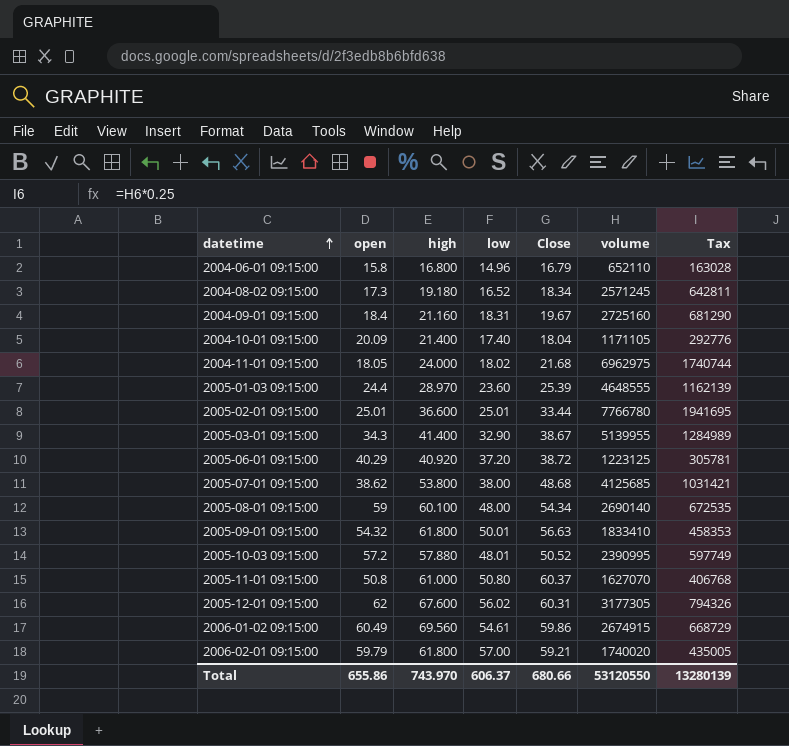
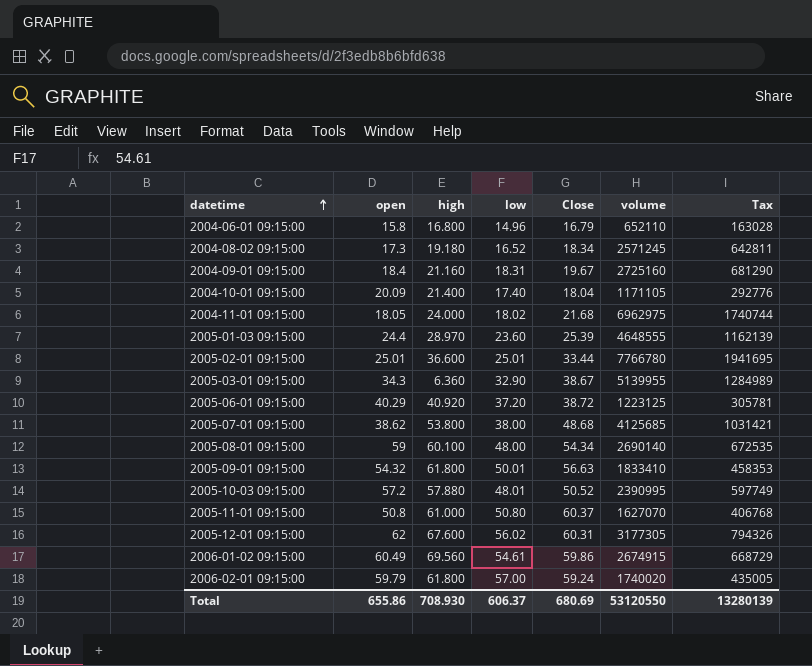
2005-03-01 09:15:00 | high: 41.400 -> 6.360
2006-02-01 09:15:00 | Close: 59.21 -> 59.24
Total | high: 743.970 -> 708.930
Total | Close: 680.66 -> 680.69

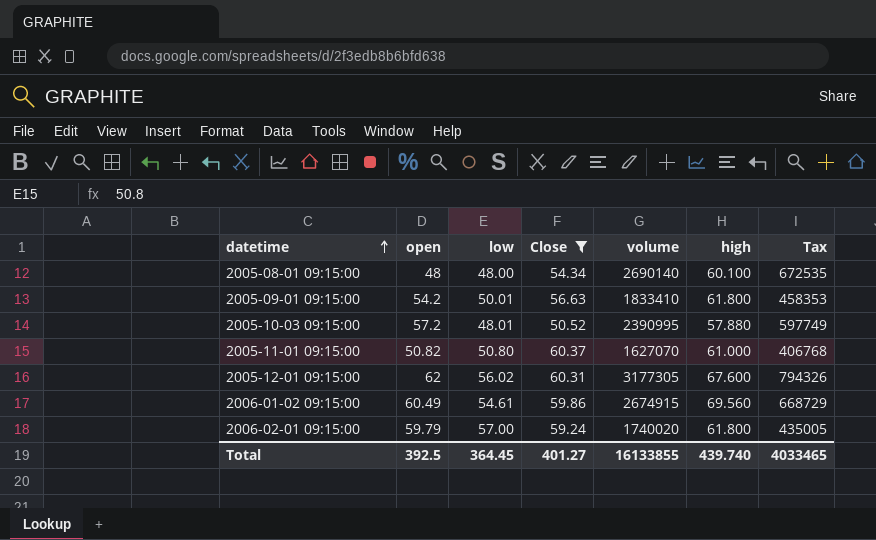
filter: none -> Close >= 50.52
column high | position: 3 -> 6
2005-08-01 09:15:00 | open: 59 -> 48
2005-09-01 09:15:00 | open: 54.32 -> 54.2
2005-11-01 09:15:00 | open: 50.8 -> 50.82
Total | open: 655.86 -> 392.5
Total | low: 606.37 -> 364.45
Total | Close: 680.69 -> 401.27
Total | volume: 53120550 -> 16133855
Total | high: 708.930 -> 439.740
Total | Tax: 13280139 -> 4033465

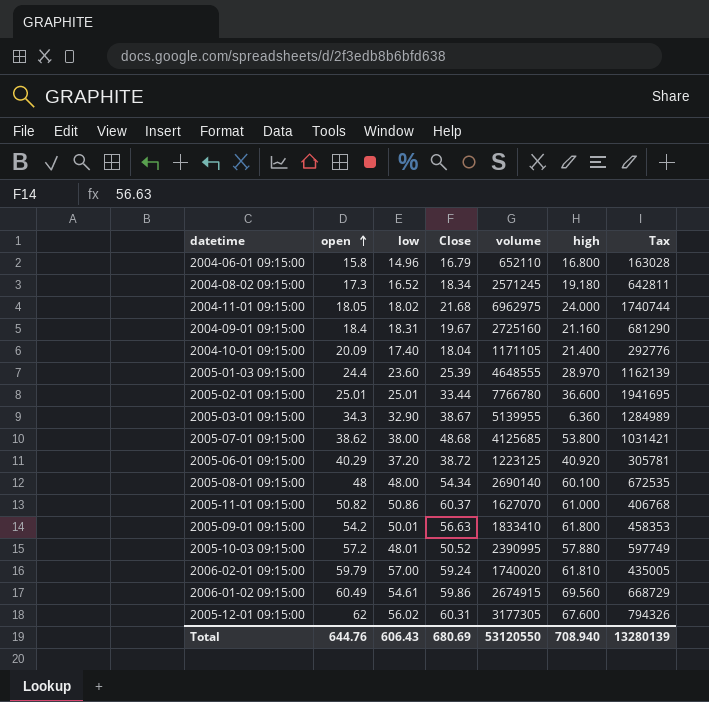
filter: Close >= 50.52 -> none
row order: datetime ascending -> open ascending
2005-11-01 09:15:00 | low: 50.80 -> 50.86
2006-02-01 09:15:00 | high: 61.800 -> 61.810
Total | open: 392.5 -> 644.76
Total | low: 364.45 -> 606.43
Total | Close: 401.27 -> 680.69
Total | volume: 16133855 -> 53120550
Total | high: 439.740 -> 708.940
Total | Tax: 4033465 -> 13280139

